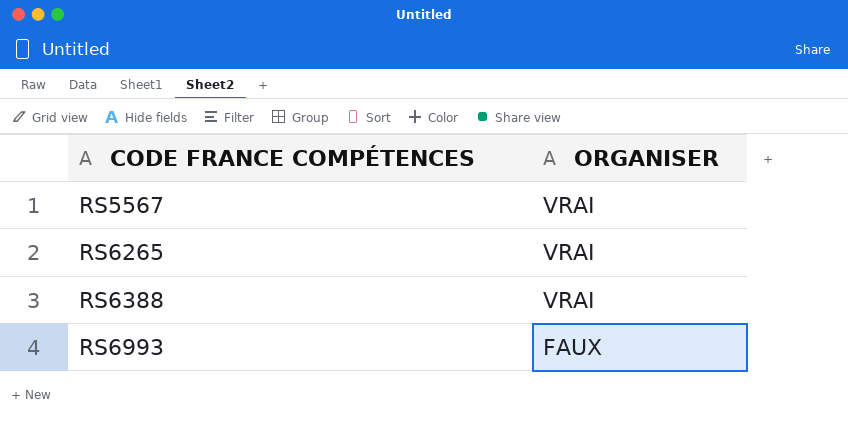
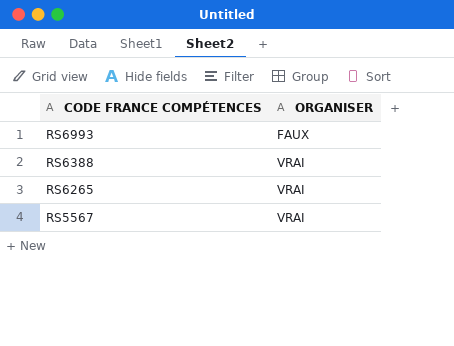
row order: CODE FRANCE COMPÉTENCES ascending -> CODE FRANCE COMPÉTENCES descending

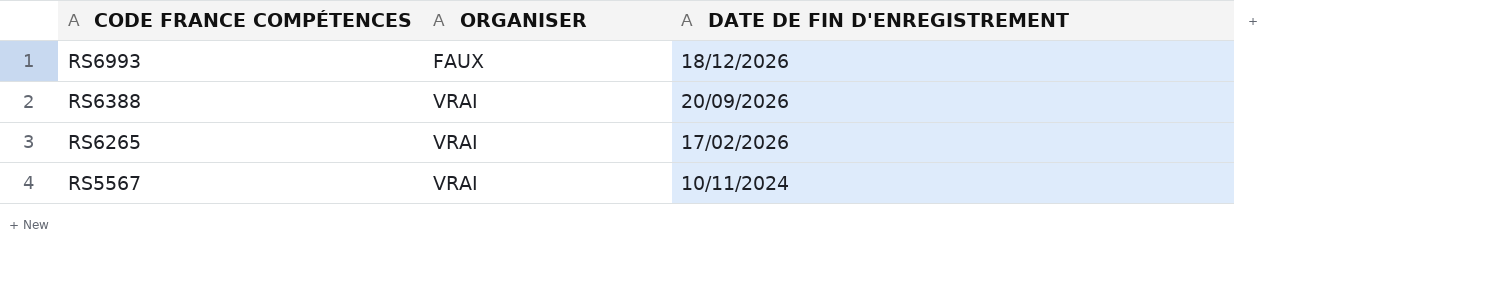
column DATE DE FIN D'ENREGISTREMENT | position: none -> 3

